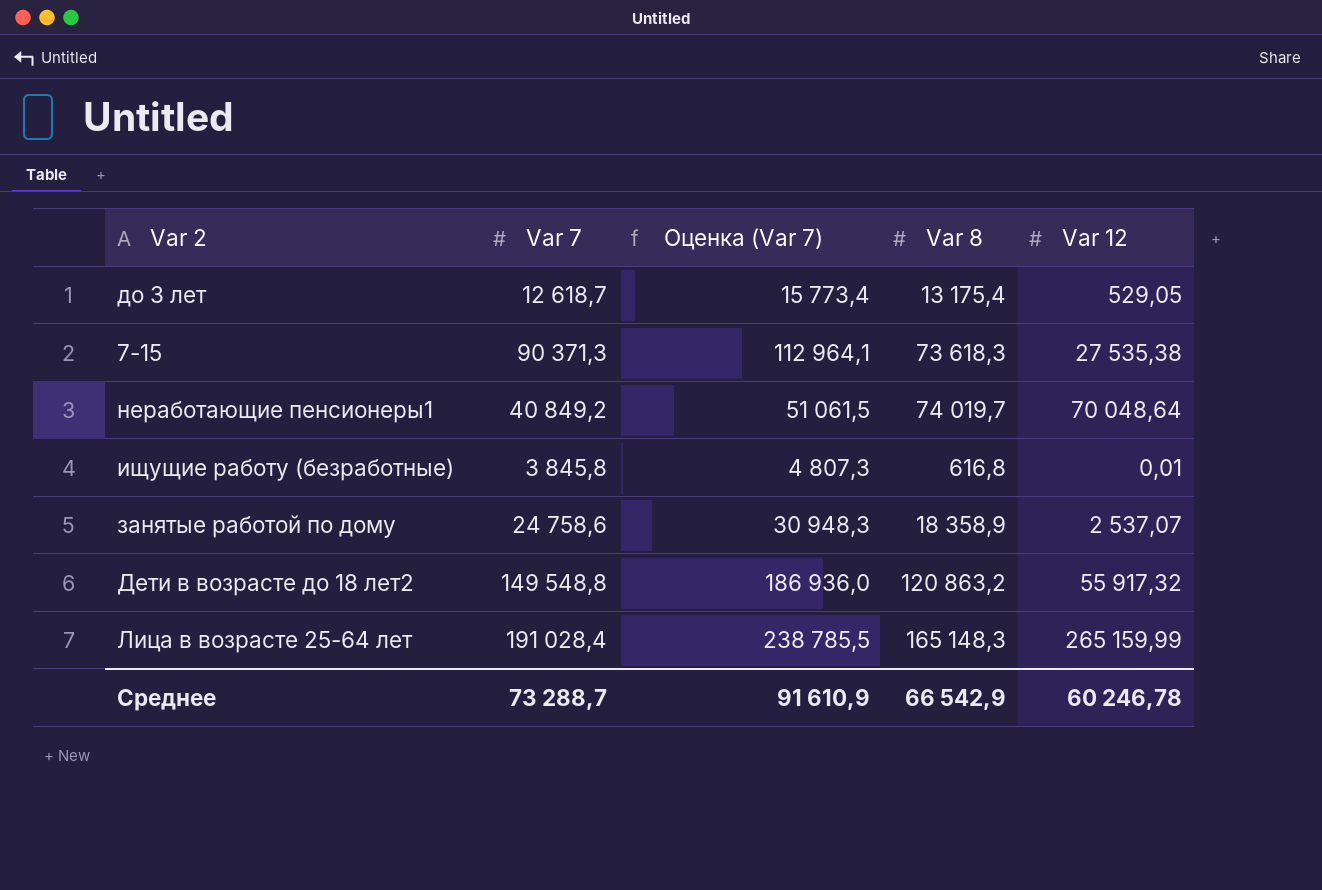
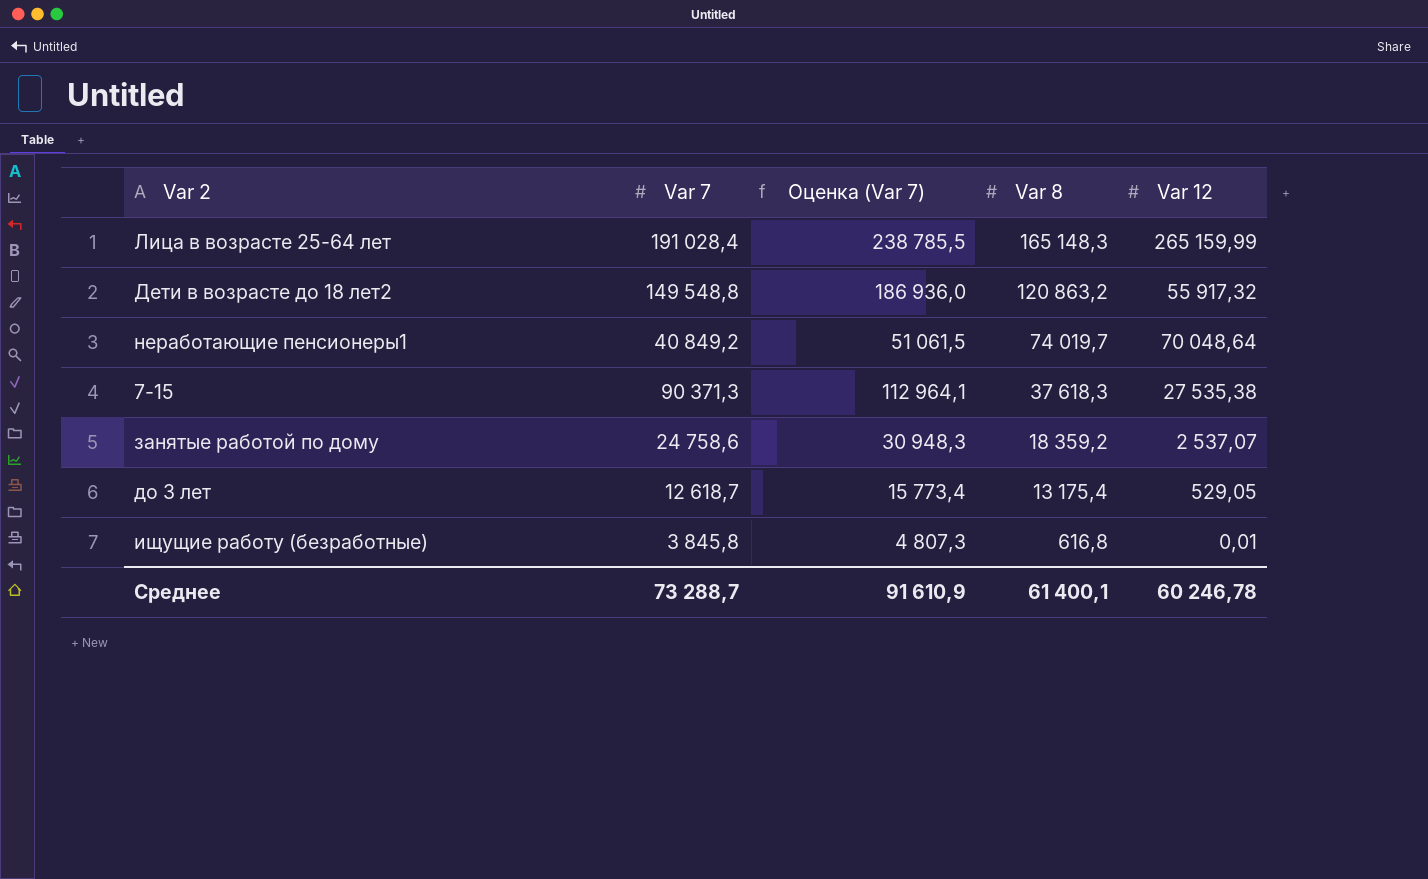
row order: none -> Var 8 descending
7-15 | Var 8: 73 618,3 -> 37 618,3
занятые работой по дому | Var 8: 18 358,9 -> 18 359,2
Среднее | Var 8: 66 542,9 -> 61 400,1

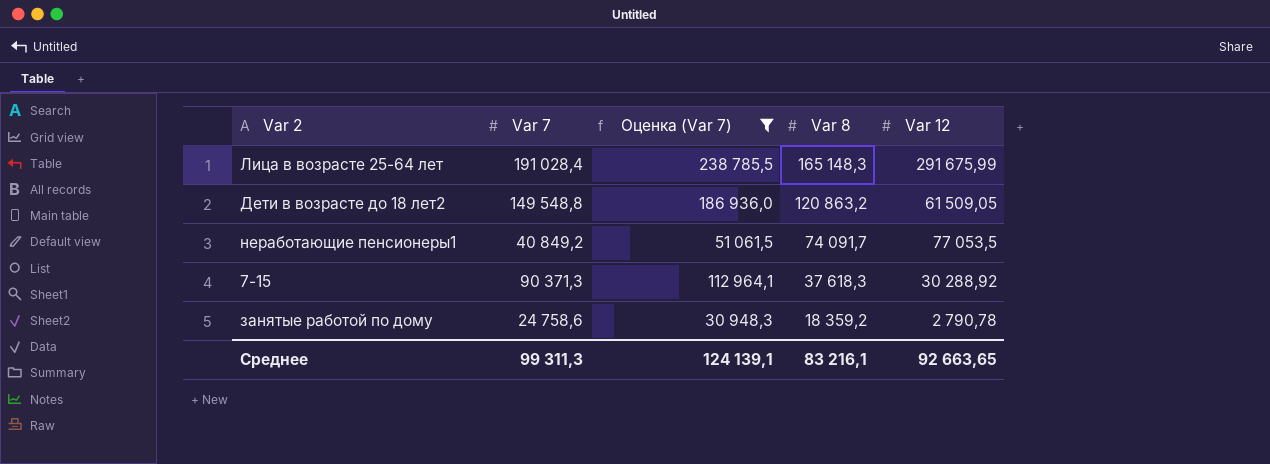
filter: none -> Оценка (Var 7) >= 30 948,3
Лица в возрасте 25-64 лет | Var 12: 265 159,99 -> 291 675,99
Дети в возрасте до 18 лет2 | Var 12: 55 917,32 -> 61 509,05
неработающие пенсионеры1 | Var 8: 74 019,7 -> 74 091,7
неработающие пенсионеры1 | Var 12: 70 048,64 -> 77 053,5
7-15 | Var 12: 27 535,38 -> 30 288,92
занятые работой по дому | Var 12: 2 537,07 -> 2 790,78
Среднее | Var 7: 73 288,7 -> 99 311,3
Среднее | Оценка (Var 7): 91 610,9 -> 124 139,1
Среднее | Var 8: 61 400,1 -> 83 216,1
Среднее | Var 12: 60 246,78 -> 92 663,65

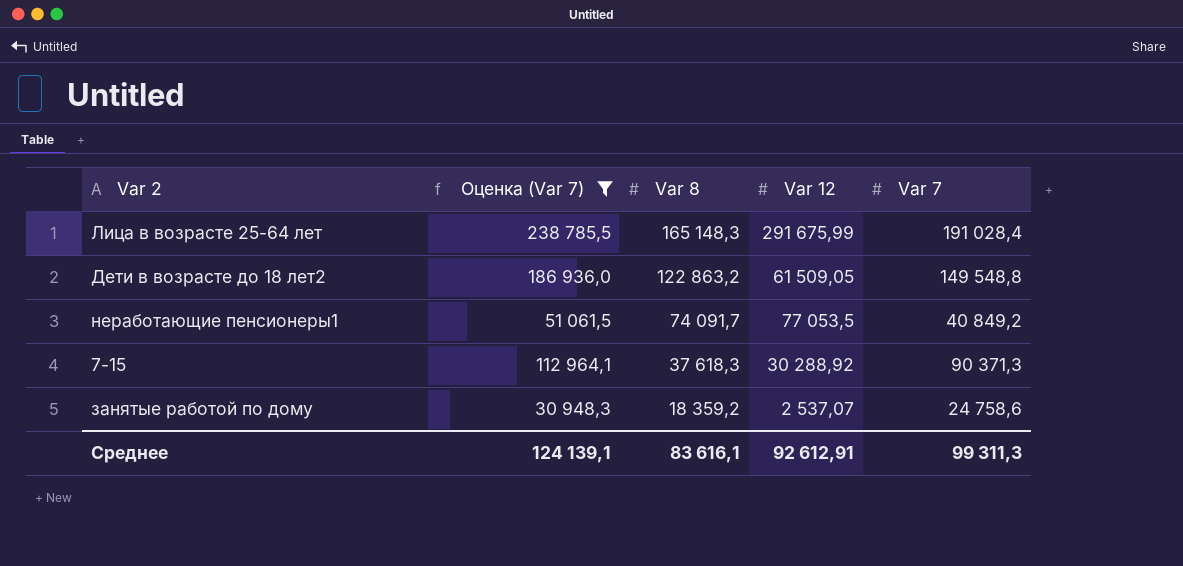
column Var 7 | position: 2 -> 5
Дети в возрасте до 18 лет2 | Var 8: 120 863,2 -> 122 863,2
занятые работой по дому | Var 12: 2 790,78 -> 2 537,07
Среднее | Var 8: 83 216,1 -> 83 616,1
Среднее | Var 12: 92 663,65 -> 92 612,91

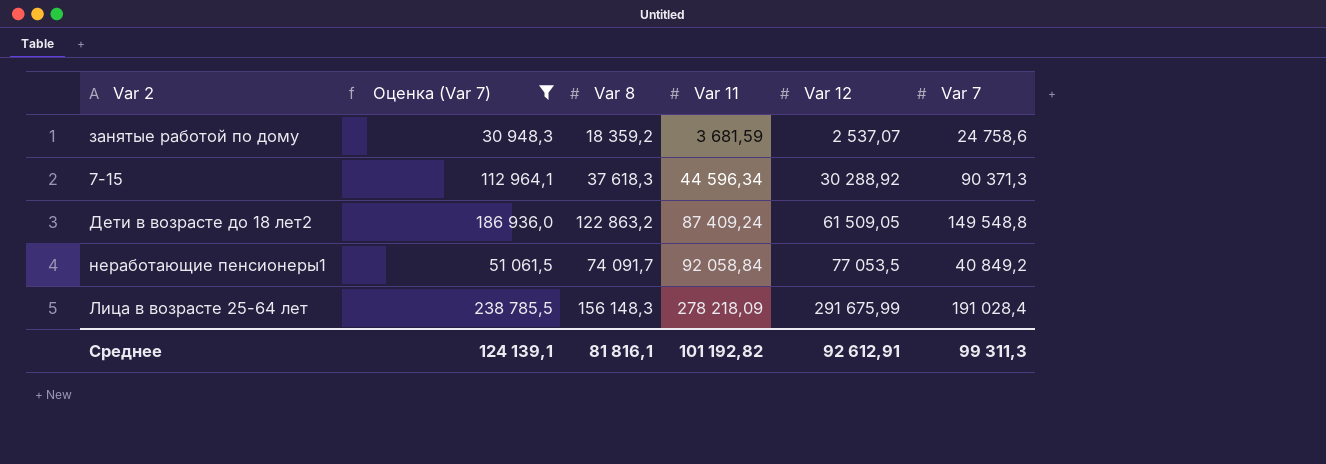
row order: Var 8 descending -> Var 11 ascending
column Var 11 | position: none -> 4
Лица в возрасте 25-64 лет | Var 8: 165 148,3 -> 156 148,3
Среднее | Var 8: 83 616,1 -> 81 816,1

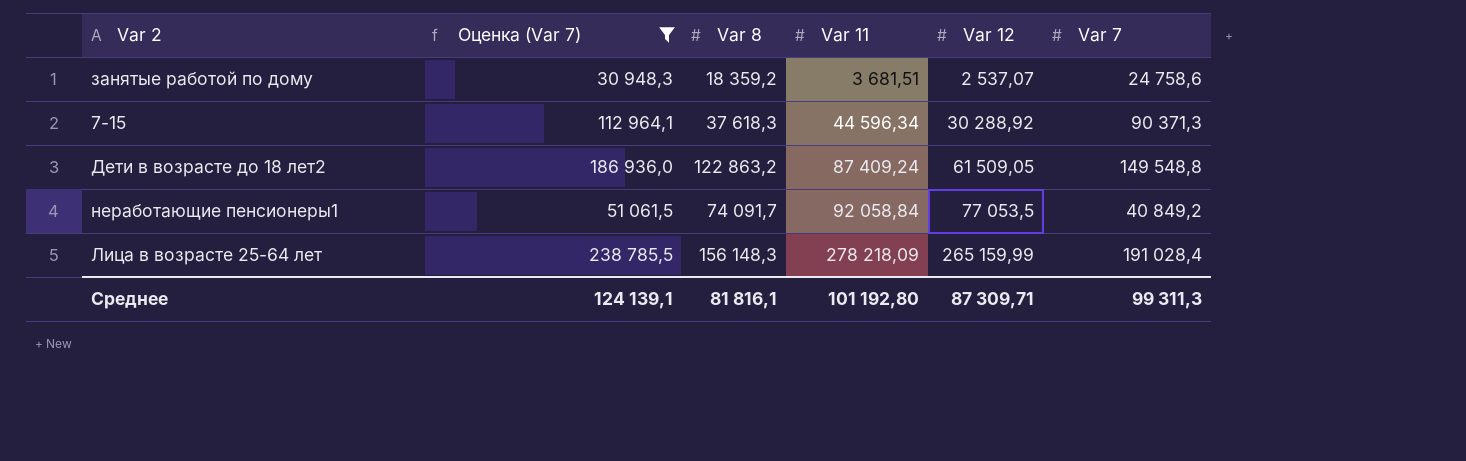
занятые работой по дому | Var 11: 3 681,59 -> 3 681,51
Лица в возрасте 25-64 лет | Var 12: 291 675,99 -> 265 159,99
Среднее | Var 11: 101 192,82 -> 101 192,80
Среднее | Var 12: 92 612,91 -> 87 309,71

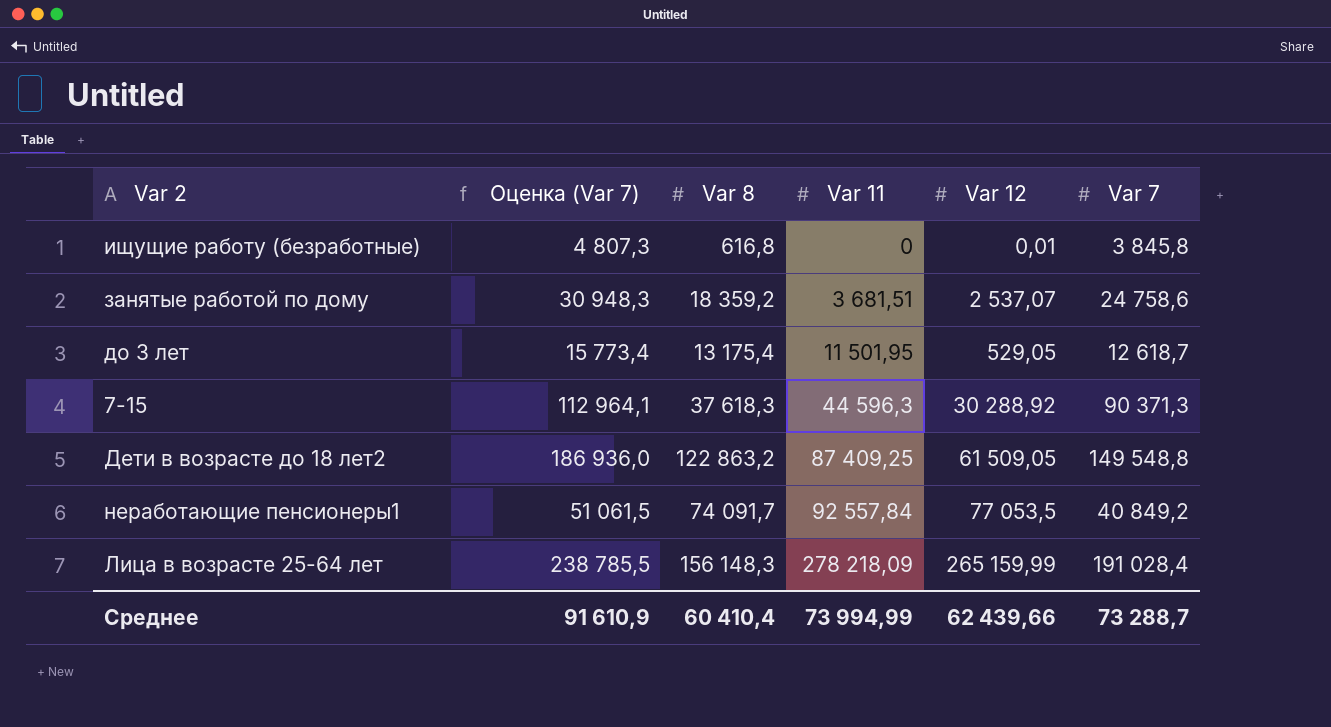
filter: Оценка (Var 7) >= 30 948,3 -> none
7-15 | Var 11: 44 596,34 -> 44 596,3
Дети в возрасте до 18 лет2 | Var 11: 87 409,24 -> 87 409,25
неработающие пенсионеры1 | Var 11: 92 058,84 -> 92 557,84
Среднее | Оценка (Var 7): 124 139,1 -> 91 610,9
Среднее | Var 8: 81 816,1 -> 60 410,4
Среднее | Var 11: 101 192,80 -> 73 994,99
Среднее | Var 12: 87 309,71 -> 62 439,66
Среднее | Var 7: 99 311,3 -> 73 288,7

